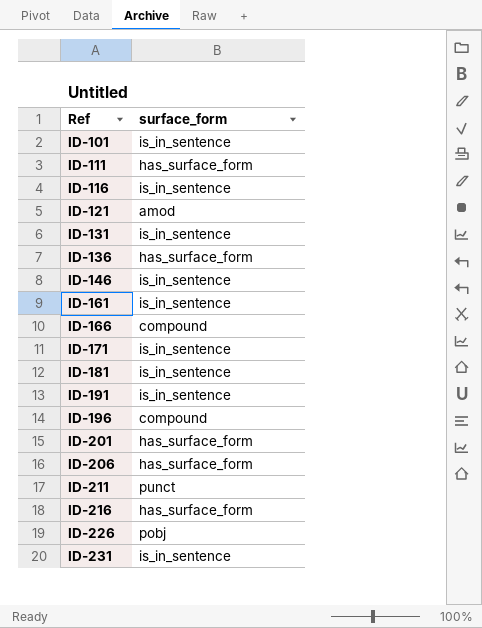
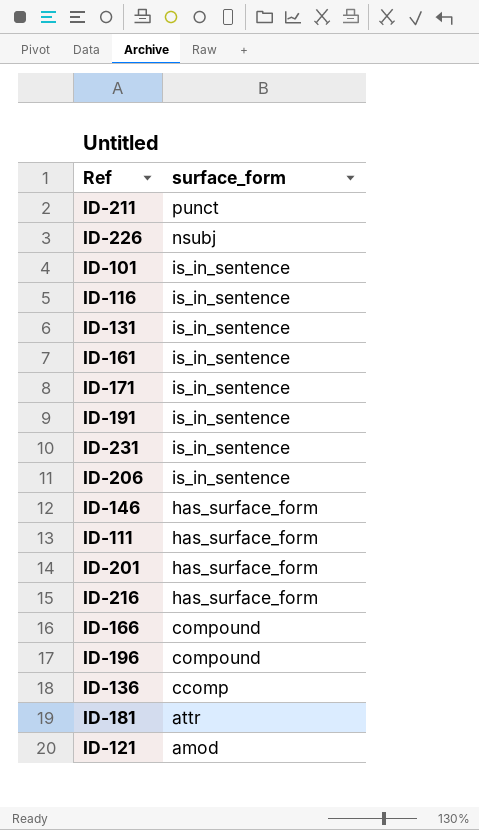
row order: Ref ascending -> surface_form descending
ID-226 | surface_form: pobj -> nsubj
ID-206 | surface_form: has_surface_form -> is_in_sentence
ID-146 | surface_form: is_in_sentence -> has_surface_form
ID-136 | surface_form: has_surface_form -> ccomp
ID-181 | surface_form: is_in_sentence -> attr

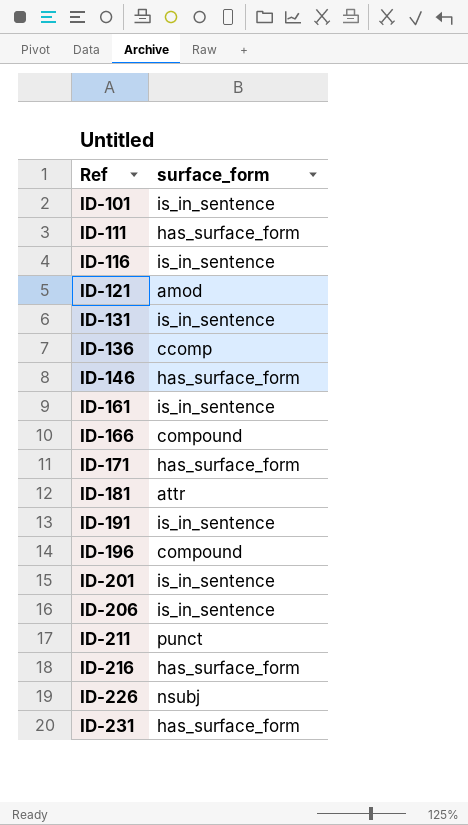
row order: surface_form descending -> Ref ascending
ID-171 | surface_form: is_in_sentence -> has_surface_form
ID-201 | surface_form: has_surface_form -> is_in_sentence
ID-231 | surface_form: is_in_sentence -> has_surface_form

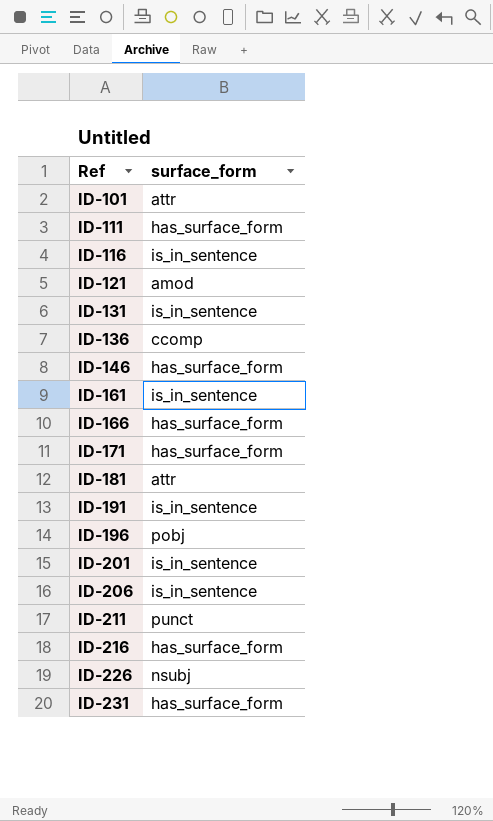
ID-101 | surface_form: is_in_sentence -> attr
ID-166 | surface_form: compound -> has_surface_form
ID-196 | surface_form: compound -> pobj

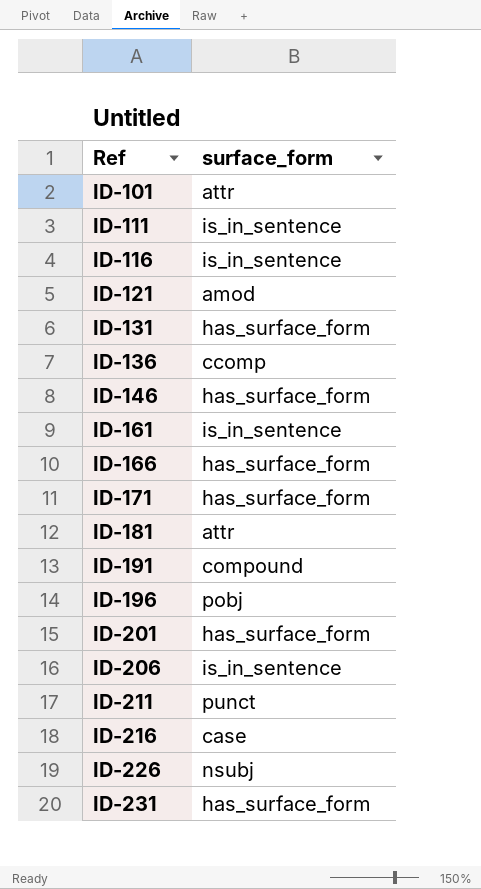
ID-111 | surface_form: has_surface_form -> is_in_sentence
ID-131 | surface_form: is_in_sentence -> has_surface_form
ID-191 | surface_form: is_in_sentence -> compound
ID-201 | surface_form: is_in_sentence -> has_surface_form
ID-216 | surface_form: has_surface_form -> case

